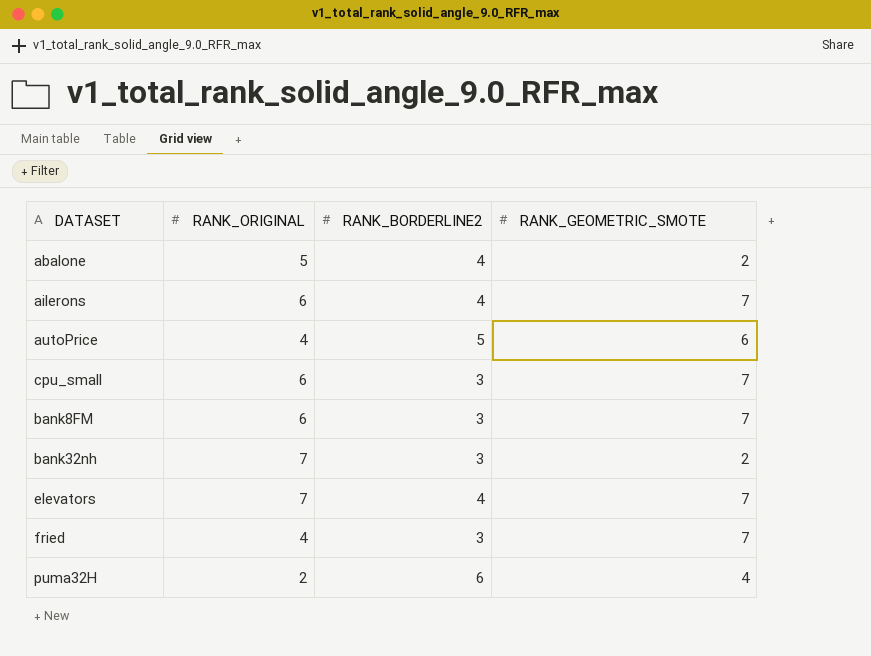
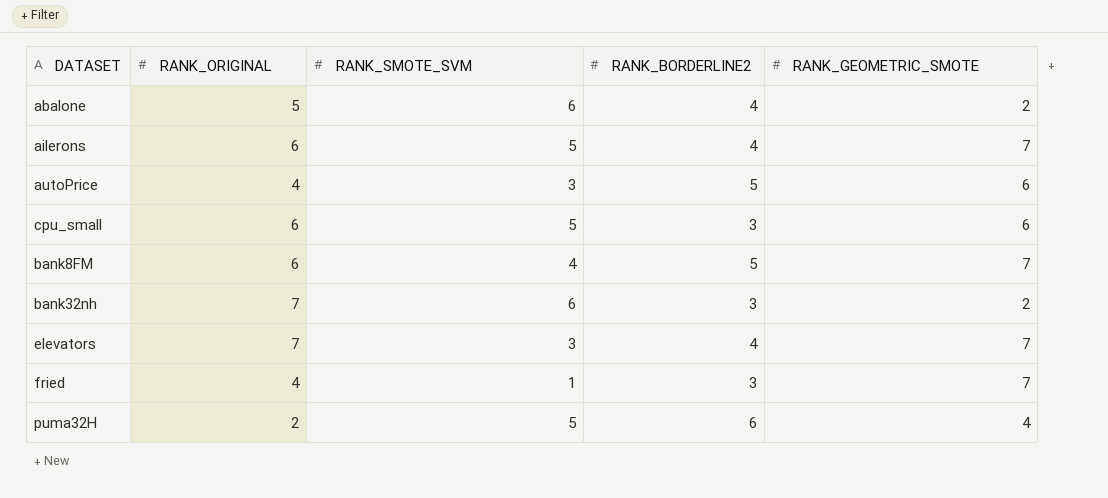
column RANK_SMOTE_SVM | position: none -> 3
cpu_small | RANK_GEOMETRIC_SMOTE: 7 -> 6
bank8FM | RANK_BORDERLINE2: 3 -> 5

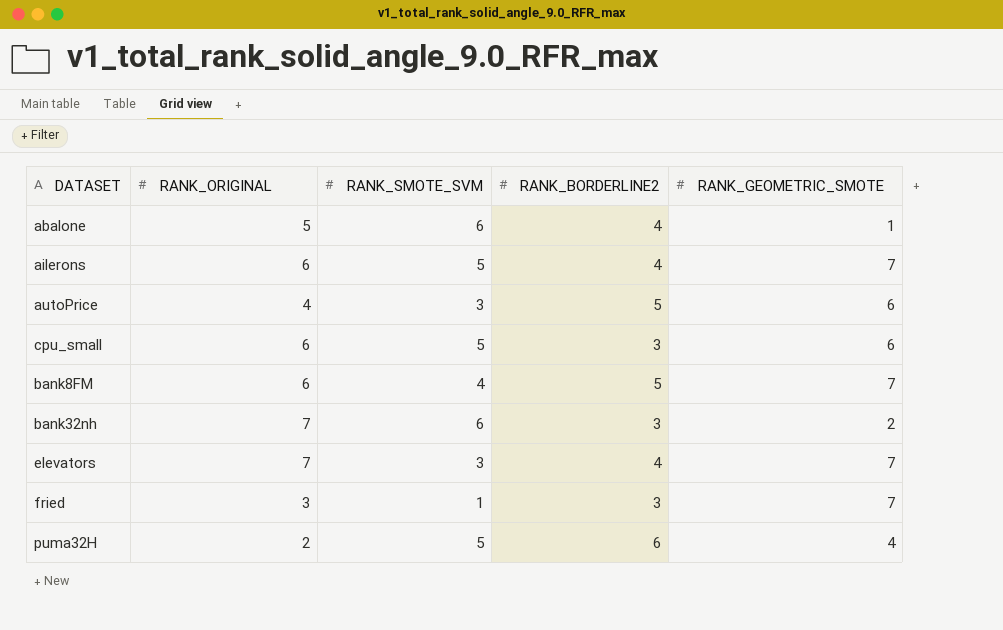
abalone | RANK_GEOMETRIC_SMOTE: 2 -> 1
fried | RANK_ORIGINAL: 4 -> 3

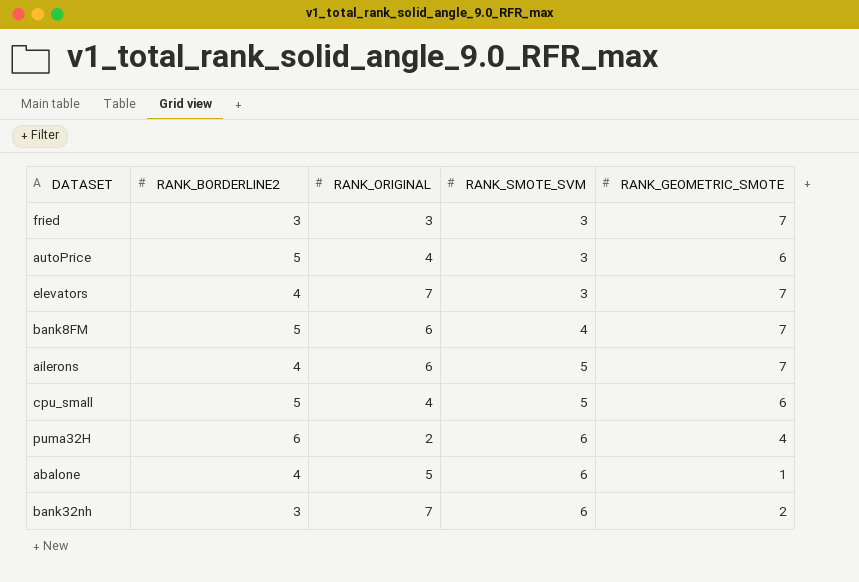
row order: none -> RANK_SMOTE_SVM ascending
column RANK_BORDERLINE2 | position: 4 -> 2
fried | RANK_SMOTE_SVM: 1 -> 3
cpu_small | RANK_BORDERLINE2: 3 -> 5
cpu_small | RANK_ORIGINAL: 6 -> 4
puma32H | RANK_SMOTE_SVM: 5 -> 6

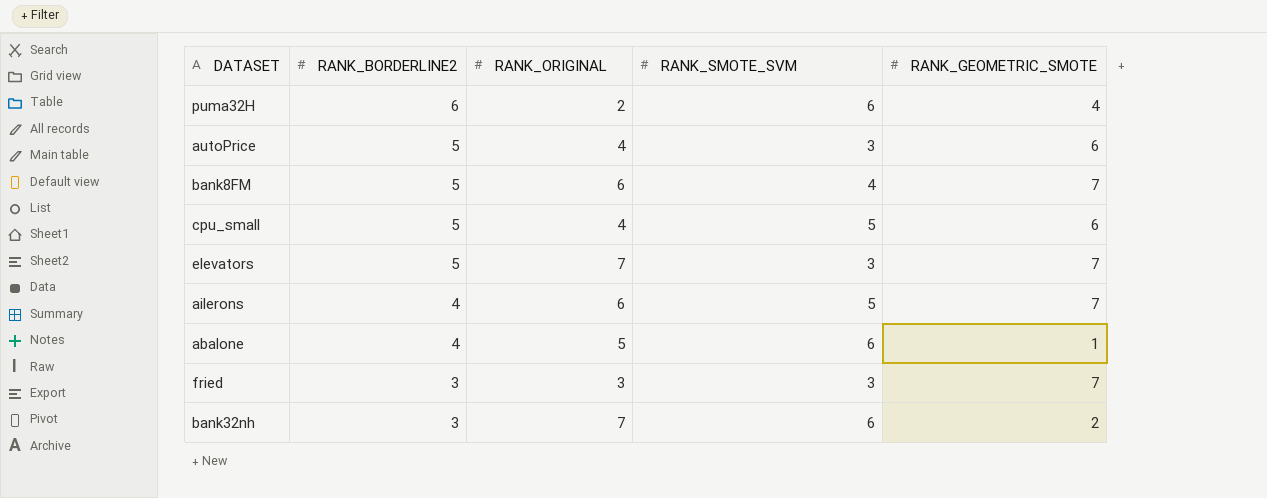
row order: RANK_SMOTE_SVM ascending -> RANK_BORDERLINE2 descending
elevators | RANK_BORDERLINE2: 4 -> 5

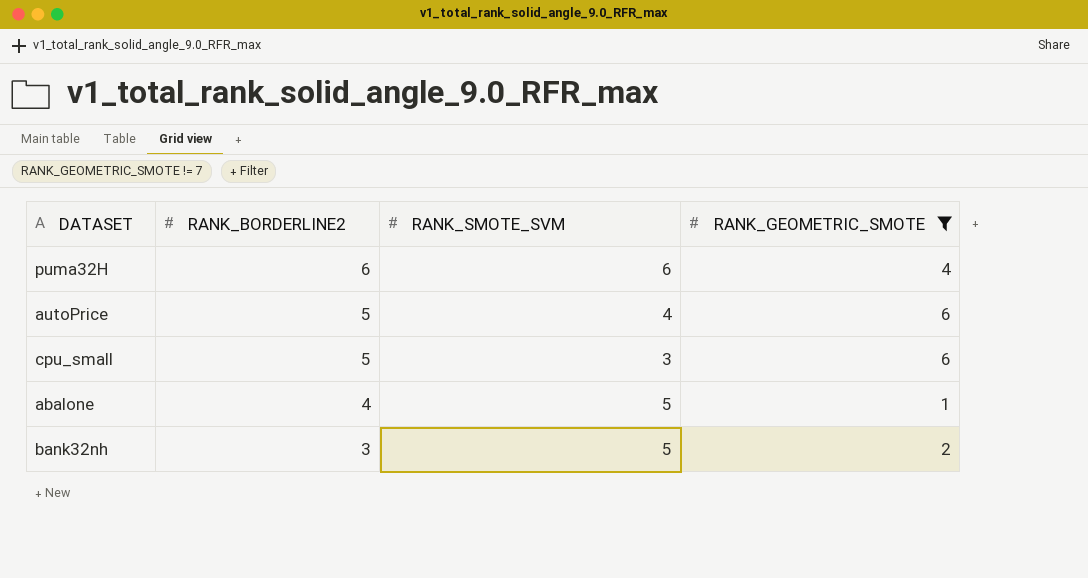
filter: none -> RANK_GEOMETRIC_SMOTE != 7
column RANK_ORIGINAL | position: 3 -> none
autoPrice | RANK_SMOTE_SVM: 3 -> 4
cpu_small | RANK_SMOTE_SVM: 5 -> 3
abalone | RANK_SMOTE_SVM: 6 -> 5
bank32nh | RANK_SMOTE_SVM: 6 -> 5

